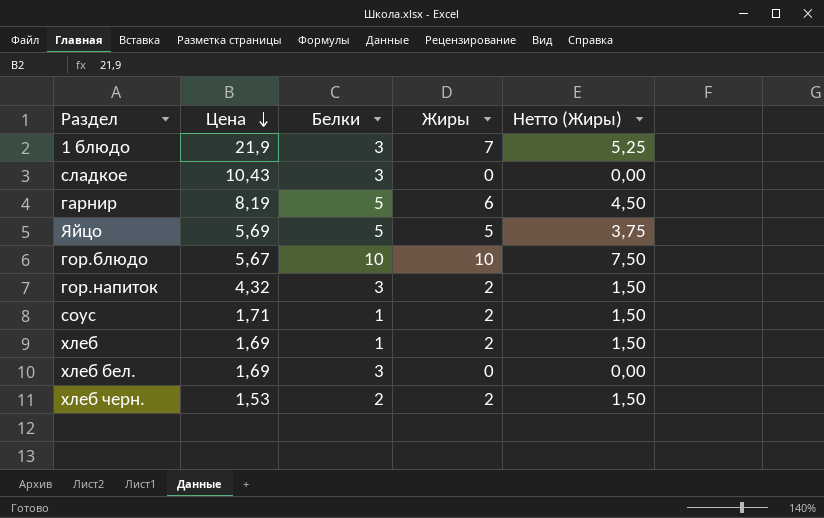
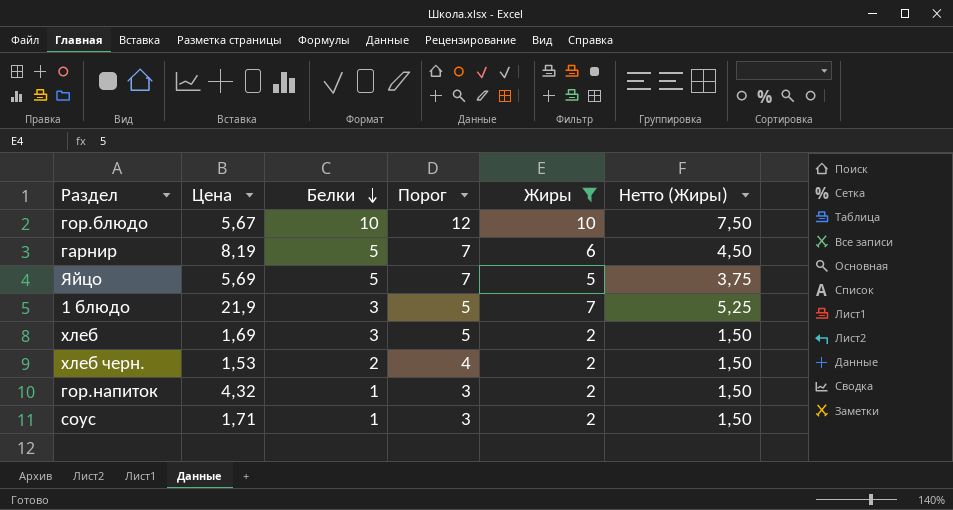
filter: none -> Жиры != 0
row order: Цена descending -> Белки descending
column Порог | formula: none -> [Белки] + 2
хлеб | Белки: 1 -> 3
гор.напиток | Белки: 3 -> 1

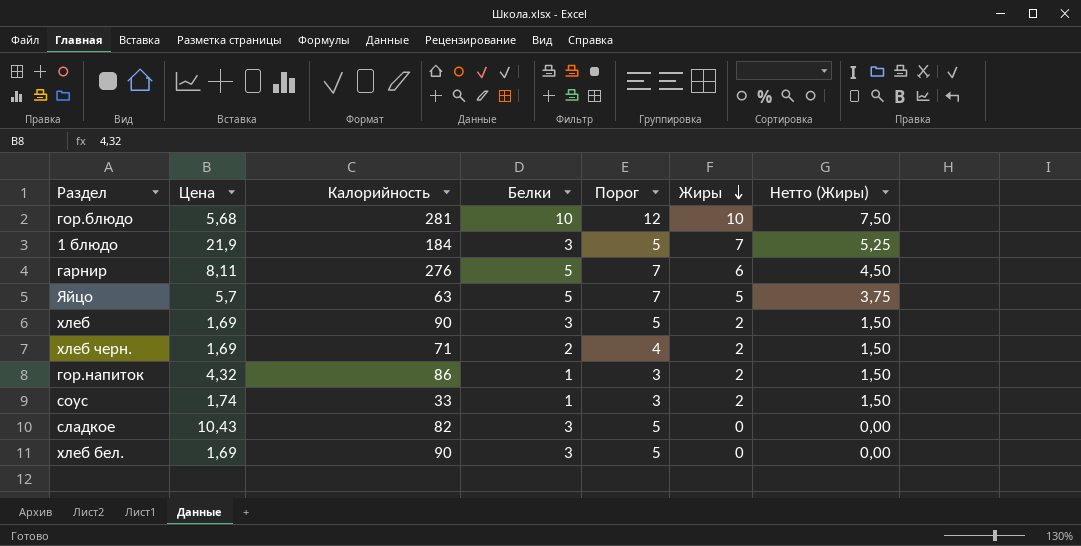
filter: Жиры != 0 -> none
row order: Белки descending -> Жиры descending
column Калорийность | position: none -> 3
гор.блюдо | Цена: 5,67 -> 5,68
гарнир | Цена: 8,19 -> 8,11
Яйцо | Цена: 5,69 -> 5,7
хлеб черн. | Цена: 1,53 -> 1,69
соус | Цена: 1,71 -> 1,74

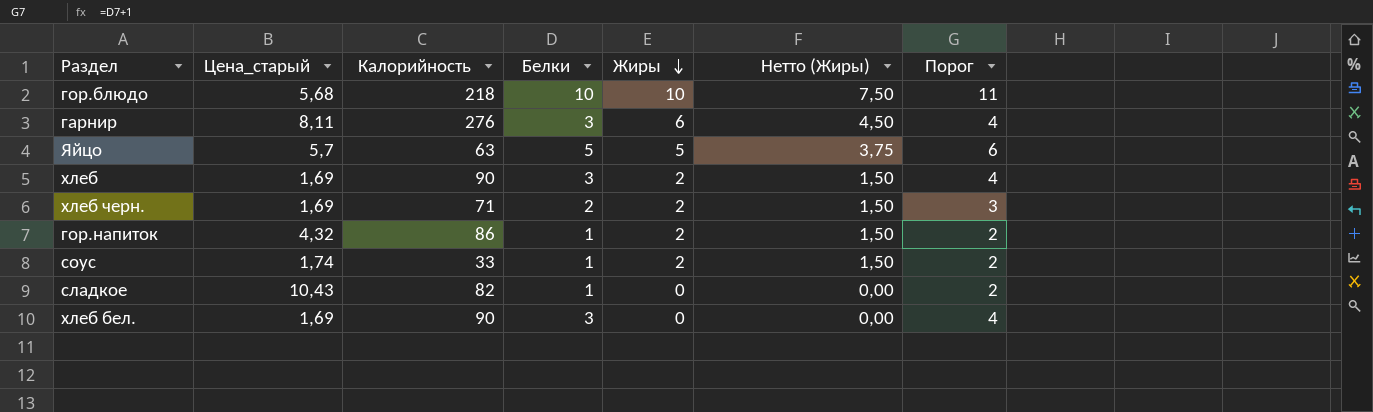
column name: Цена -> Цена_старый
column Порог | formula: [Белки] + 2 -> [Белки] + 1
column Порог | position: 5 -> 7
row 1 блюдо: 21,9 | 184 | 3 | 5 | 7 | 5,25 -> none
гор.блюдо | Калорийность: 281 -> 218
гарнир | Белки: 5 -> 3
сладкое | Белки: 3 -> 1

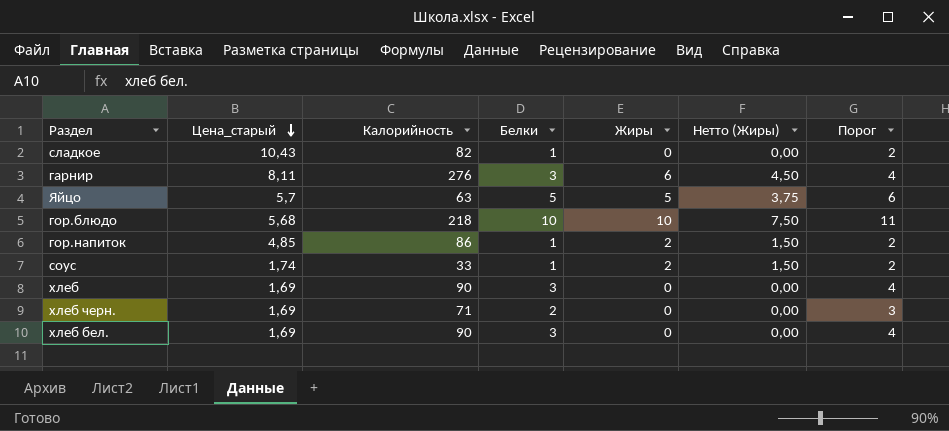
row order: Жиры descending -> Цена_старый descending
гор.напиток | Цена_старый: 4,32 -> 4,85
хлеб | Жиры: 2 -> 0
хлеб | Нетто (Жиры): 1,50 -> 0,00
хлеб черн. | Жиры: 2 -> 0
хлеб черн. | Нетто (Жиры): 1,50 -> 0,00

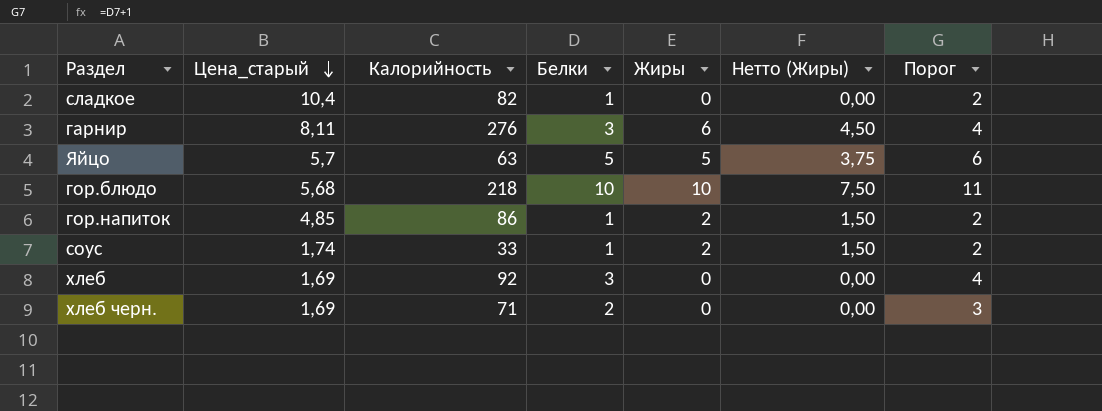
row хлеб бел.: 1,69 | 90 | 3 | 0 | 0,00 | 4 -> none
сладкое | Цена_старый: 10,43 -> 10,4
хлеб | Калорийность: 90 -> 92

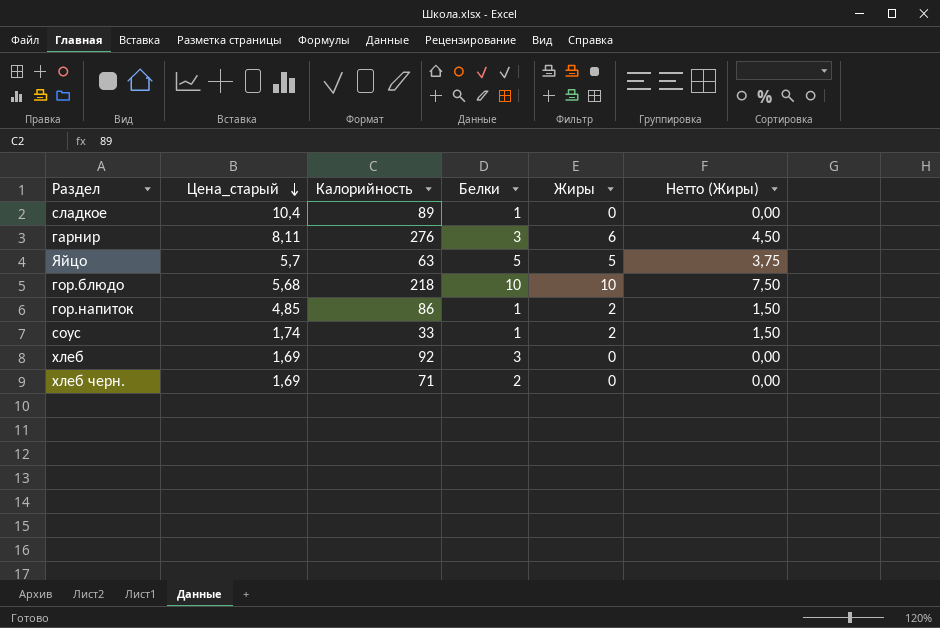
column Порог | formula: [Белки] + 1 -> none
сладкое | Калорийность: 82 -> 89

